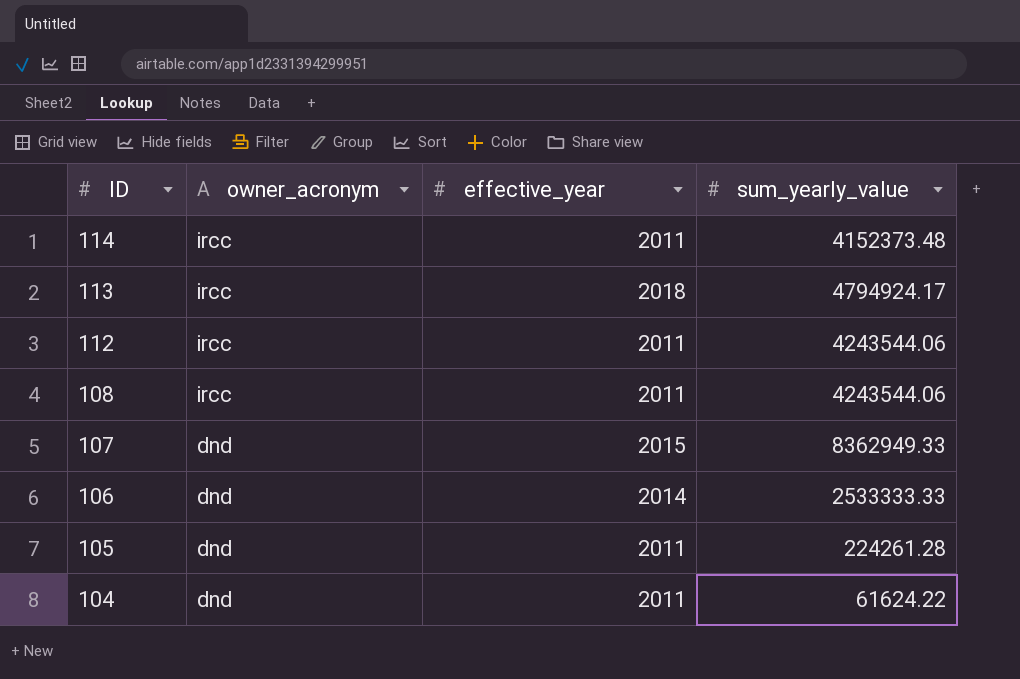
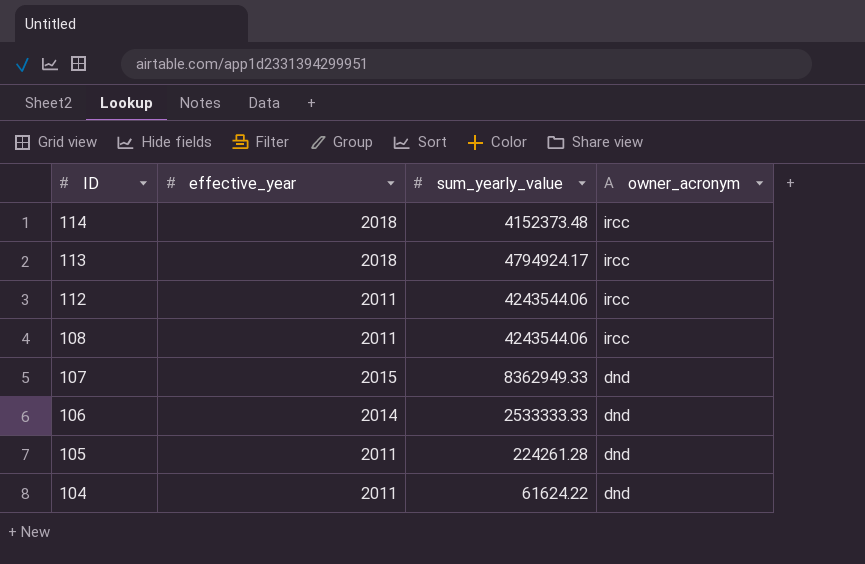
column owner_acronym | position: 2 -> 4
114 | effective_year: 2011 -> 2018

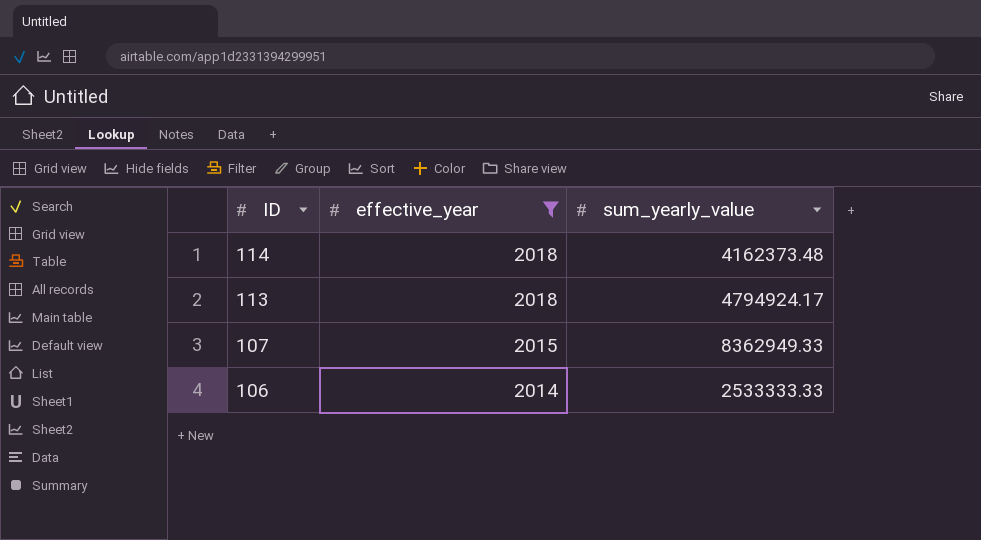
filter: none -> effective_year != 2011
column owner_acronym | position: 4 -> none
114 | sum_yearly_value: 4152373.48 -> 4162373.48

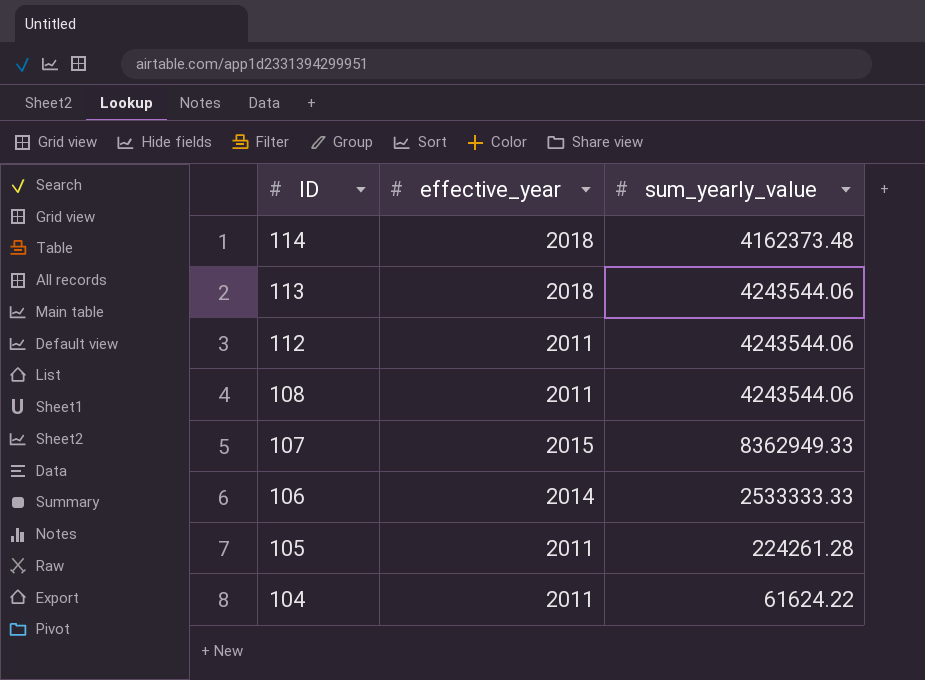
filter: effective_year != 2011 -> none
113 | sum_yearly_value: 4794924.17 -> 4243544.06

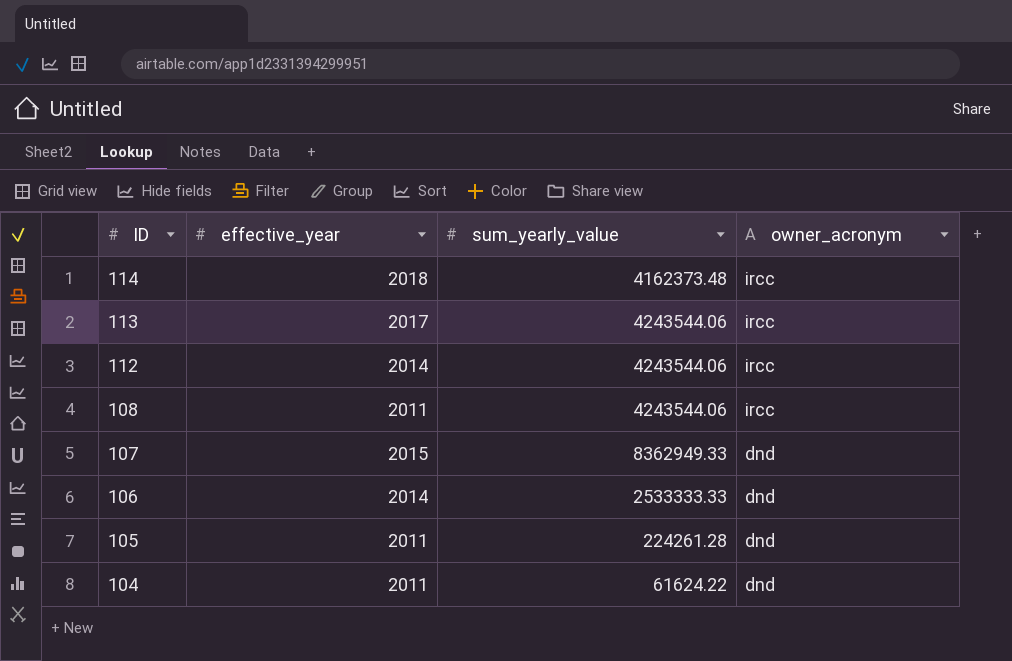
column owner_acronym | position: none -> 4
113 | effective_year: 2018 -> 2017
112 | effective_year: 2011 -> 2014

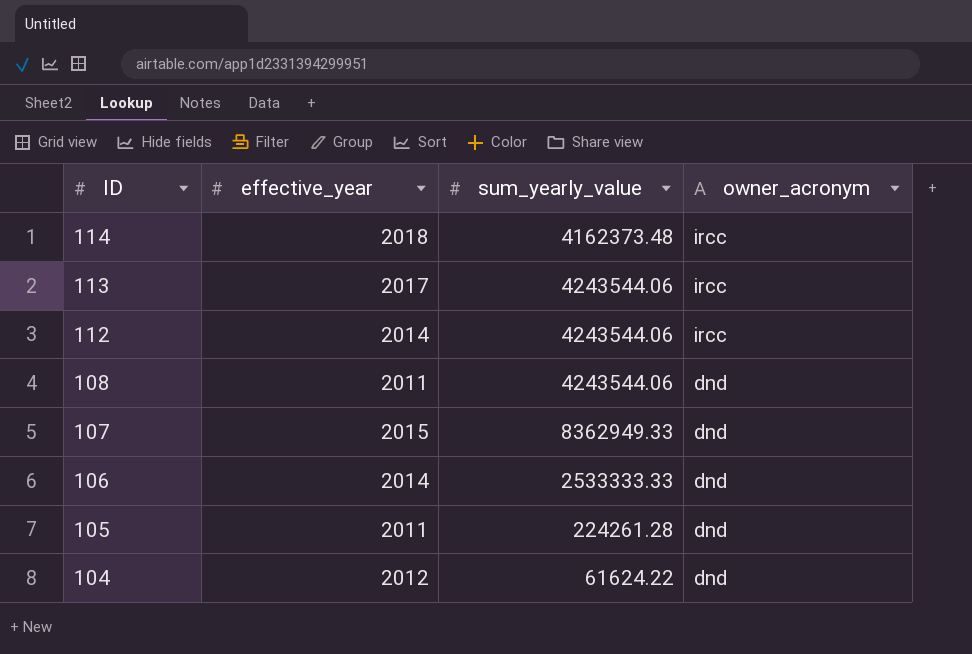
108 | owner_acronym: ircc -> dnd
104 | effective_year: 2011 -> 2012

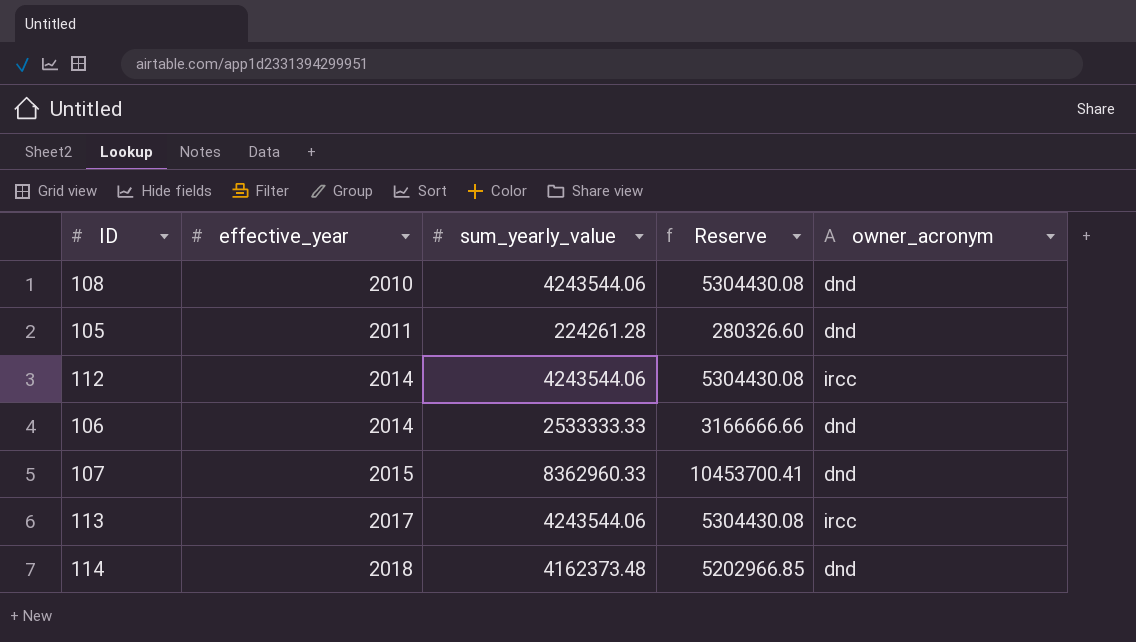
row order: ID descending -> effective_year ascending
column Reserve | formula: none -> [sum_yearly_value] * 1.25
row 104: 2012 | 61624.22 | dnd -> none
108 | effective_year: 2011 -> 2010
107 | sum_yearly_value: 8362949.33 -> 8362960.33
114 | owner_acronym: ircc -> dnd

